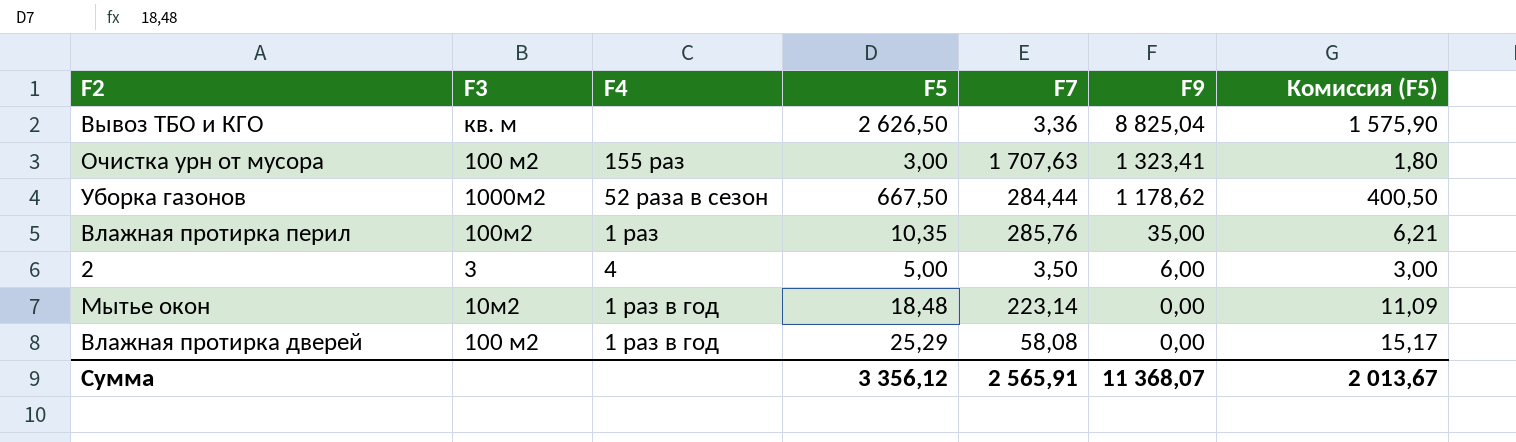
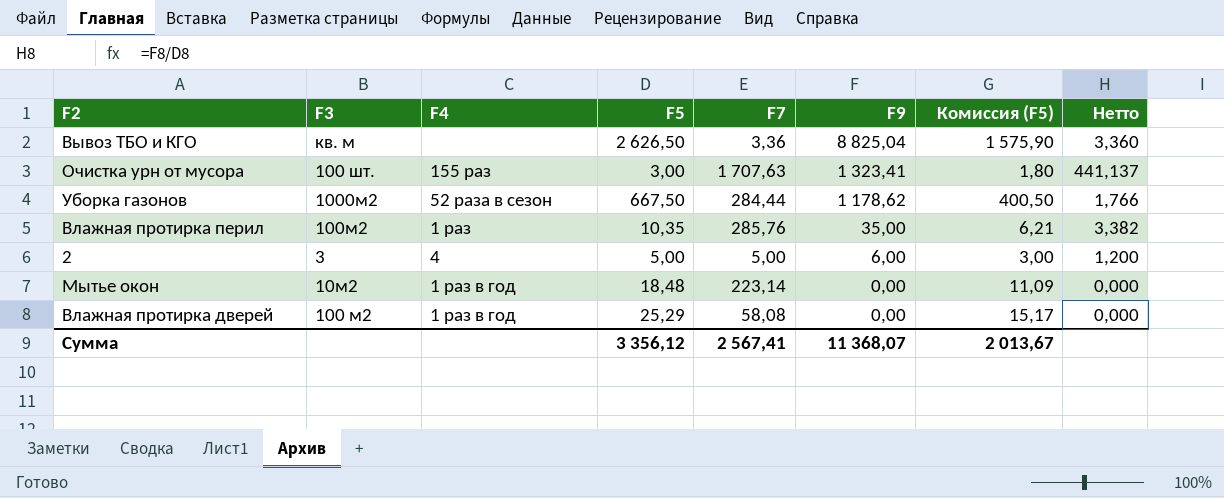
column Нетто | formula: none -> [F9] / [F5]
Очистка урн от мусора | F3: 100 м2 -> 100 шт.
2 | F7: 3,50 -> 5,00
Сумма | F7: 2 565,91 -> 2 567,41

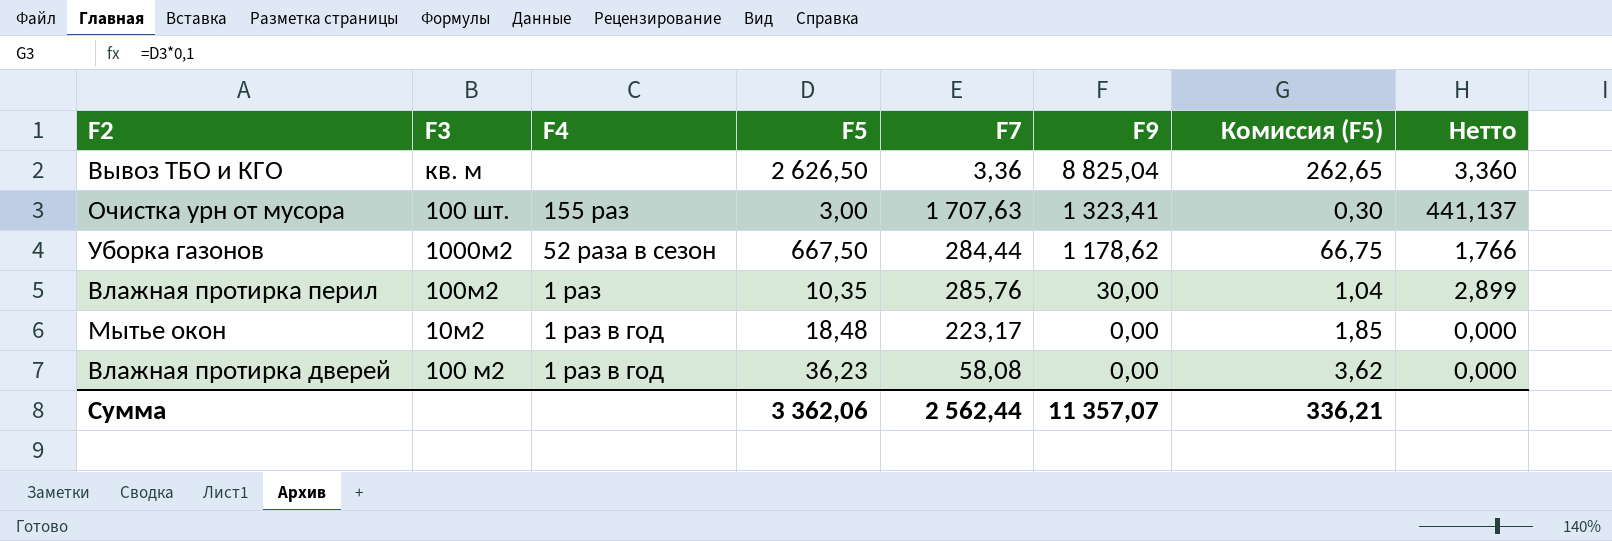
column Комиссия (F5) | formula: [F5] * 0,6 -> [F5] * 0,1
row 2: 3 | 4 | 5,00 | 5,00 | 6,00 | 3,00 | 1,200 -> none
Влажная протирка перил | F9: 35,00 -> 30,00
Влажная протирка перил | Нетто: 3,382 -> 2,899
Мытье окон | F7: 223,14 -> 223,17
Влажная протирка дверей | F5: 25,29 -> 36,23
Сумма | F5: 3 356,12 -> 3 362,06
Сумма | F7: 2 567,41 -> 2 562,44
Сумма | F9: 11 368,07 -> 11 357,07
Сумма | Комиссия (F5): 2 013,67 -> 336,21

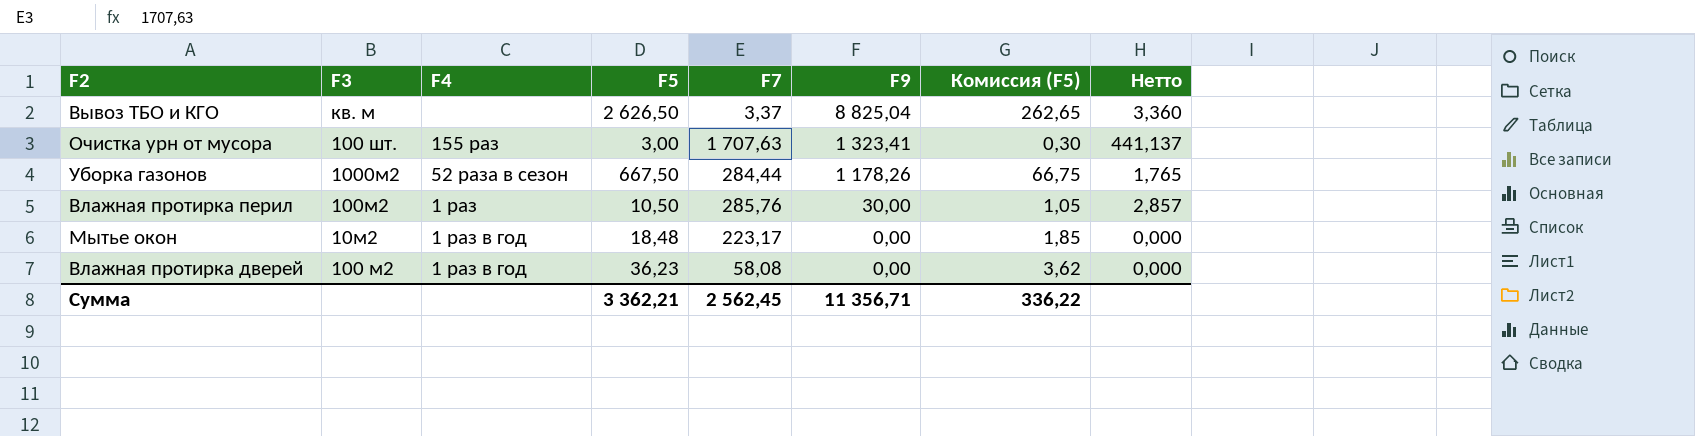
Вывоз ТБО и КГО | F7: 3,36 -> 3,37
Уборка газонов | F9: 1 178,62 -> 1 178,26
Уборка газонов | Нетто: 1,766 -> 1,765
Влажная протирка перил | F5: 10,35 -> 10,50
Влажная протирка перил | Комиссия (F5): 1,04 -> 1,05
Влажная протирка перил | Нетто: 2,899 -> 2,857
Сумма | F5: 3 362,06 -> 3 362,21
Сумма | F7: 2 562,44 -> 2 562,45
Сумма | F9: 11 357,07 -> 11 356,71
Сумма | Комиссия (F5): 336,21 -> 336,22

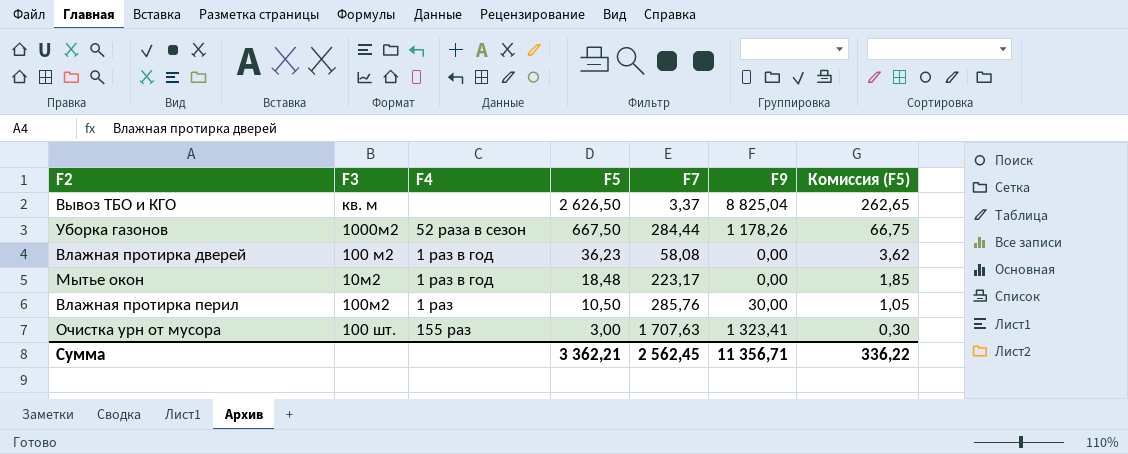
row order: F9 descending -> F5 descending
column Нетто | formula: [F9] / [F5] -> none

